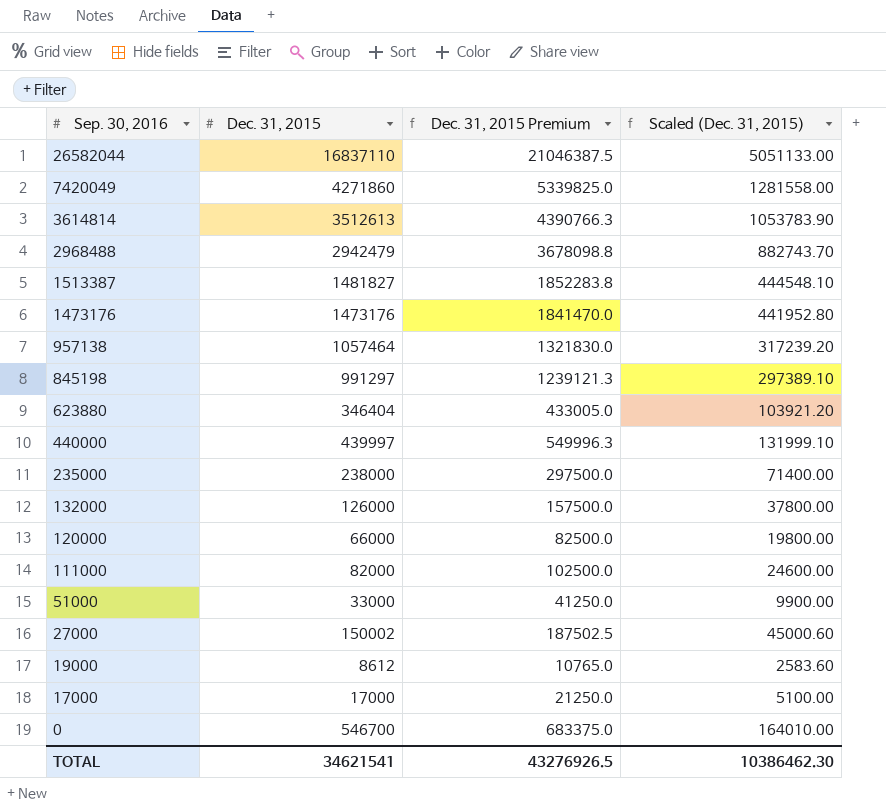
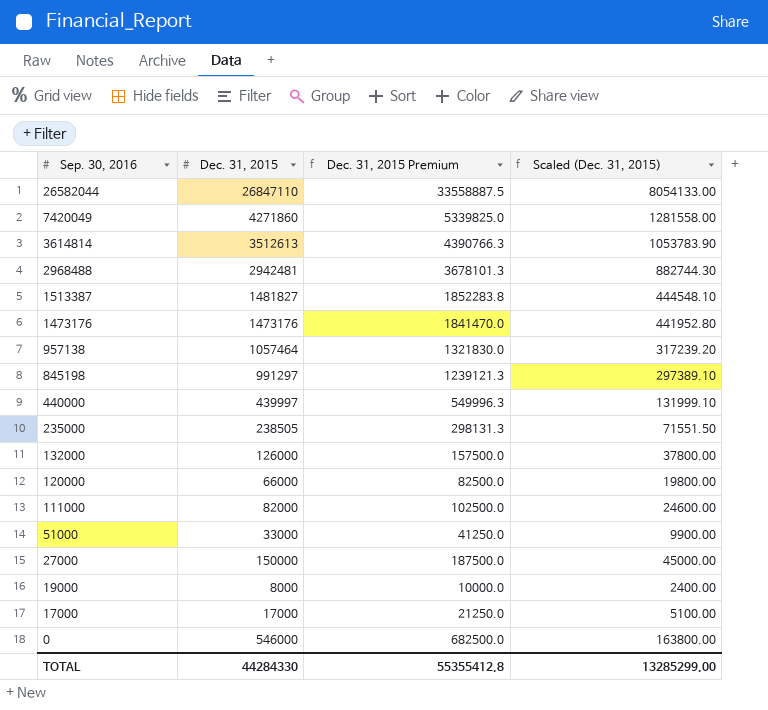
row 623880: 346404 | 433005.0 | 103921.20 -> none
26582044 | Dec. 31, 2015: 16837110 -> 26847110
26582044 | Dec. 31, 2015 Premium: 21046387.5 -> 33558887.5
26582044 | Scaled (Dec. 31, 2015): 5051133.00 -> 8054133.00
2968488 | Dec. 31, 2015: 2942479 -> 2942481
2968488 | Dec. 31, 2015 Premium: 3678098.8 -> 3678101.3
2968488 | Scaled (Dec. 31, 2015): 882743.70 -> 882744.30
235000 | Dec. 31, 2015: 238000 -> 238505
235000 | Dec. 31, 2015 Premium: 297500.0 -> 298131.3
235000 | Scaled (Dec. 31, 2015): 71400.00 -> 71551.50
27000 | Dec. 31, 2015: 150002 -> 150000
27000 | Dec. 31, 2015 Premium: 187502.5 -> 187500.0
27000 | Scaled (Dec. 31, 2015): 45000.60 -> 45000.00
19000 | Dec. 31, 2015: 8612 -> 8000
19000 | Dec. 31, 2015 Premium: 10765.0 -> 10000.0
19000 | Scaled (Dec. 31, 2015): 2583.60 -> 2400.00
0 | Dec. 31, 2015: 546700 -> 546000
0 | Dec. 31, 2015 Premium: 683375.0 -> 682500.0
0 | Scaled (Dec. 31, 2015): 164010.00 -> 163800.00
TOTAL | Dec. 31, 2015: 34621541 -> 44284330
TOTAL | Dec. 31, 2015 Premium: 43276926.5 -> 55355412.8
TOTAL | Scaled (Dec. 31, 2015): 10386462.30 -> 13285299.00

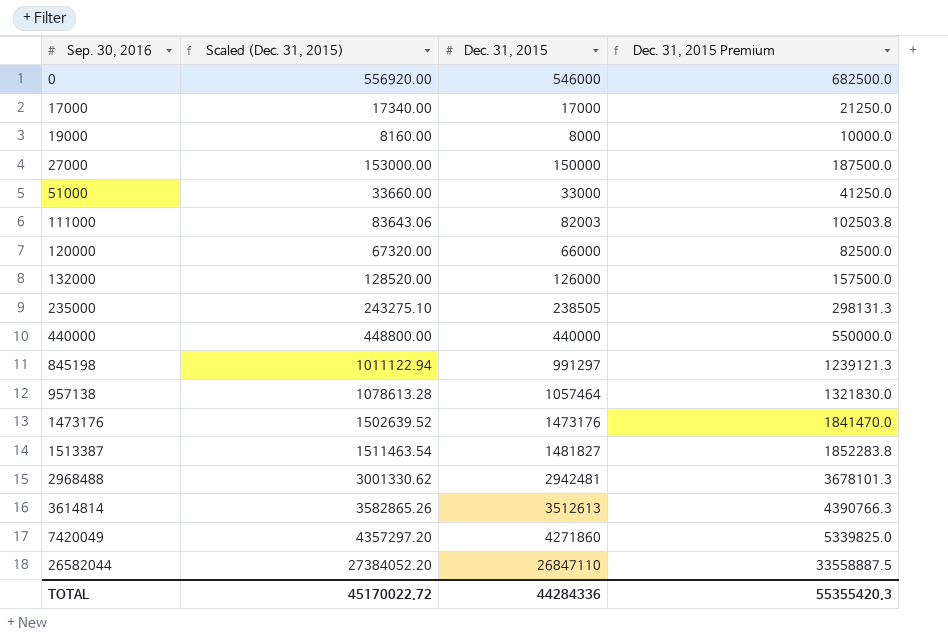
row order: Sep. 30, 2016 descending -> Sep. 30, 2016 ascending
column Scaled (Dec. 31, 2015) | formula: [Dec. 31, 2015] * 0.3 -> [Dec. 31, 2015] * 1.02
column Scaled (Dec. 31, 2015) | position: 4 -> 2
111000 | Dec. 31, 2015: 82000 -> 82003
111000 | Dec. 31, 2015 Premium: 102500.0 -> 102503.8
440000 | Dec. 31, 2015: 439997 -> 440000
440000 | Dec. 31, 2015 Premium: 549996.3 -> 550000.0
TOTAL | Scaled (Dec. 31, 2015): 13285299.00 -> 45170022.72
TOTAL | Dec. 31, 2015: 44284330 -> 44284336
TOTAL | Dec. 31, 2015 Premium: 55355412.8 -> 55355420.3

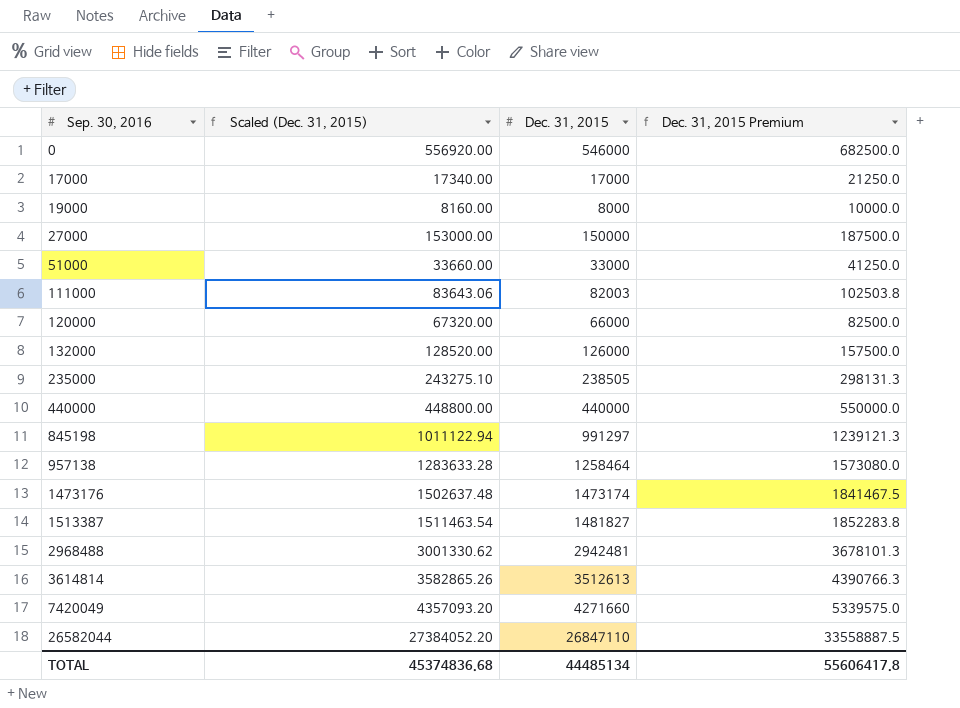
957138 | Scaled (Dec. 31, 2015): 1078613.28 -> 1283633.28
957138 | Dec. 31, 2015: 1057464 -> 1258464
957138 | Dec. 31, 2015 Premium: 1321830.0 -> 1573080.0
1473176 | Scaled (Dec. 31, 2015): 1502639.52 -> 1502637.48
1473176 | Dec. 31, 2015: 1473176 -> 1473174
1473176 | Dec. 31, 2015 Premium: 1841470.0 -> 1841467.5
7420049 | Scaled (Dec. 31, 2015): 4357297.20 -> 4357093.20
7420049 | Dec. 31, 2015: 4271860 -> 4271660
7420049 | Dec. 31, 2015 Premium: 5339825.0 -> 5339575.0
TOTAL | Scaled (Dec. 31, 2015): 45170022.72 -> 45374836.68
TOTAL | Dec. 31, 2015: 44284336 -> 44485134
TOTAL | Dec. 31, 2015 Premium: 55355420.3 -> 55606417.8

